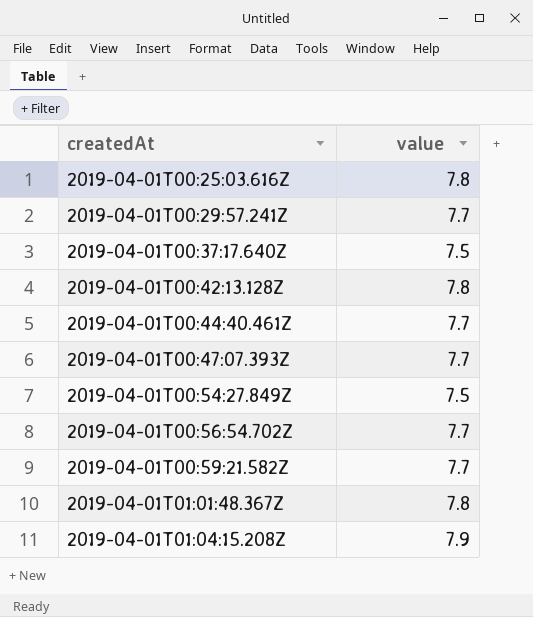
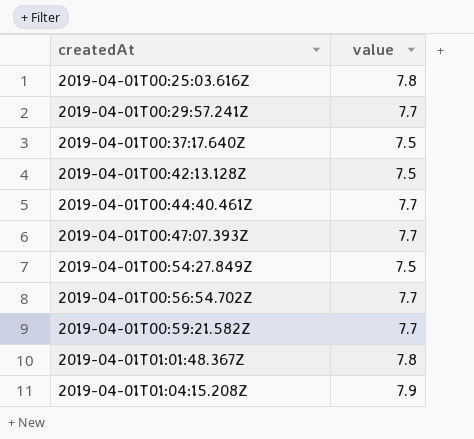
2019-04-01T00:42:13.128Z | value: 7.8 -> 7.5

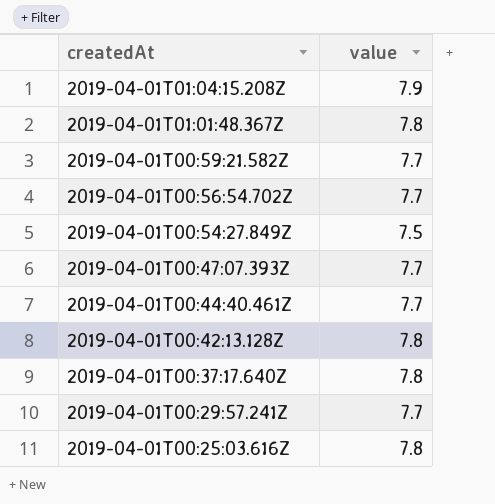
row order: createdAt ascending -> createdAt descending
2019-04-01T00:42:13.128Z | value: 7.5 -> 7.8
2019-04-01T00:37:17.640Z | value: 7.5 -> 7.8

